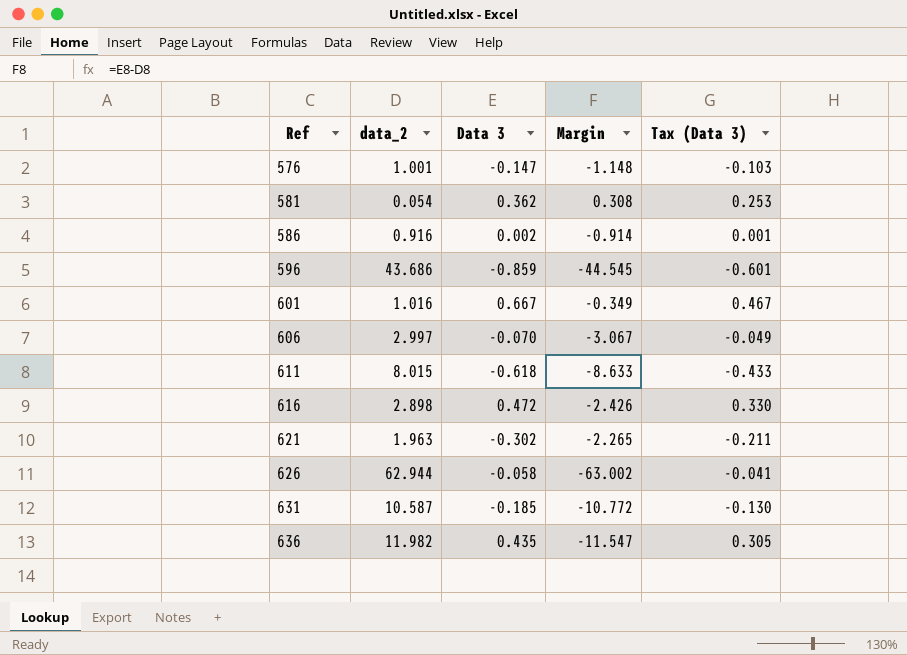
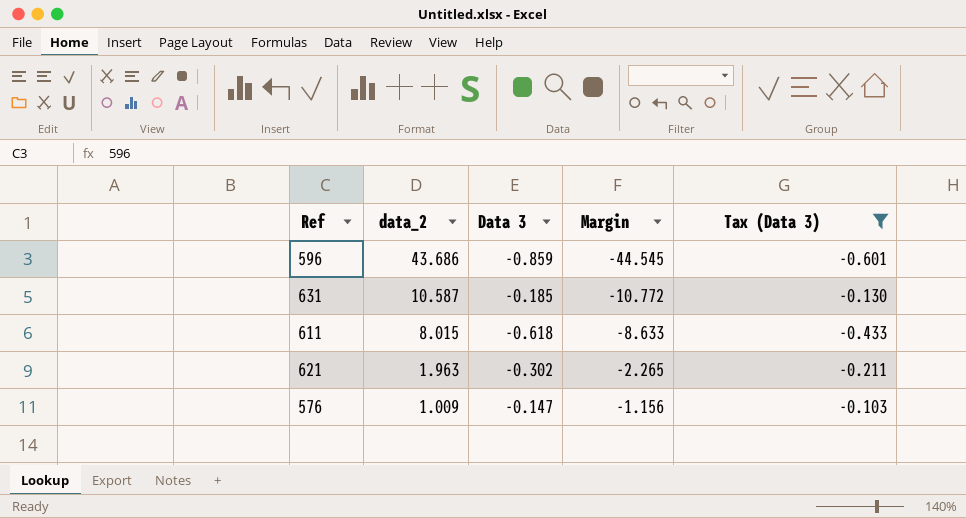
filter: none -> Tax (Data 3) <= -0.103
row order: Ref ascending -> data_2 descending
576 | data_2: 1.001 -> 1.009
576 | Margin: -1.148 -> -1.156

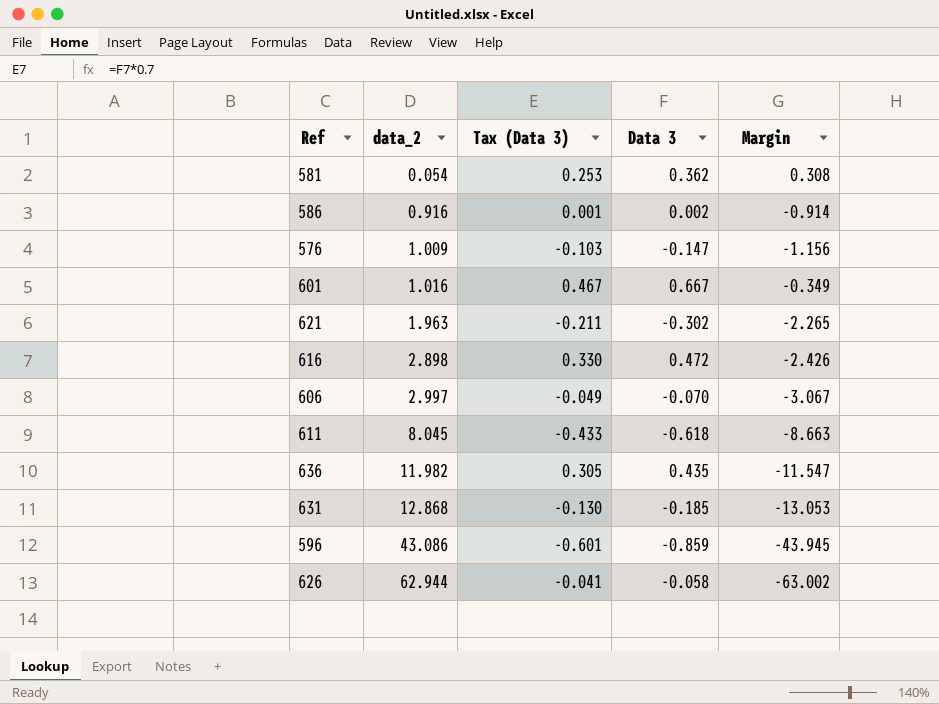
filter: Tax (Data 3) <= -0.103 -> none
row order: data_2 descending -> data_2 ascending
column Tax (Data 3) | position: 5 -> 3
611 | data_2: 8.015 -> 8.045
611 | Margin: -8.633 -> -8.663
631 | data_2: 10.587 -> 12.868
631 | Margin: -10.772 -> -13.053
596 | data_2: 43.686 -> 43.086
596 | Margin: -44.545 -> -43.945

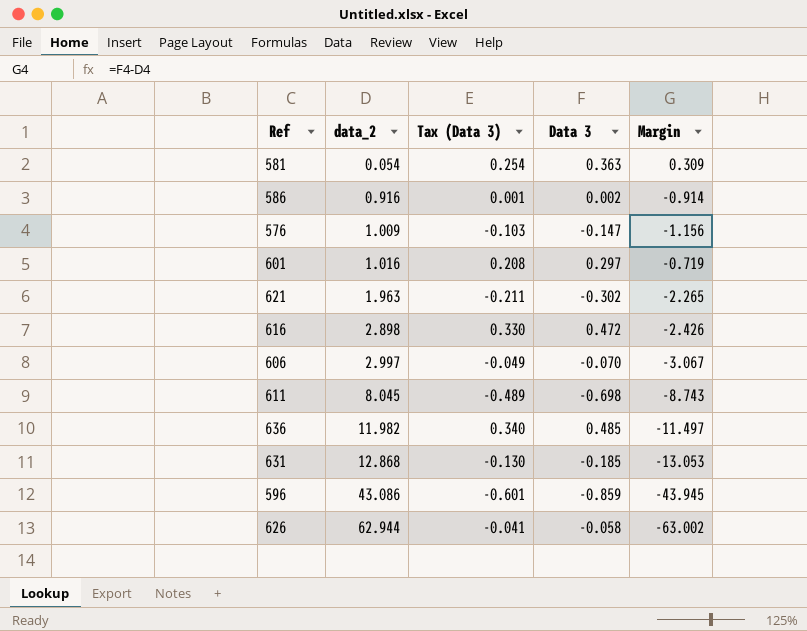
581 | Tax (Data 3): 0.253 -> 0.254
581 | Data 3: 0.362 -> 0.363
581 | Margin: 0.308 -> 0.309
601 | Tax (Data 3): 0.467 -> 0.208
601 | Data 3: 0.667 -> 0.297
601 | Margin: -0.349 -> -0.719
611 | Tax (Data 3): -0.433 -> -0.489
611 | Data 3: -0.618 -> -0.698
611 | Margin: -8.663 -> -8.743
636 | Tax (Data 3): 0.305 -> 0.340
636 | Data 3: 0.435 -> 0.485
636 | Margin: -11.547 -> -11.497

